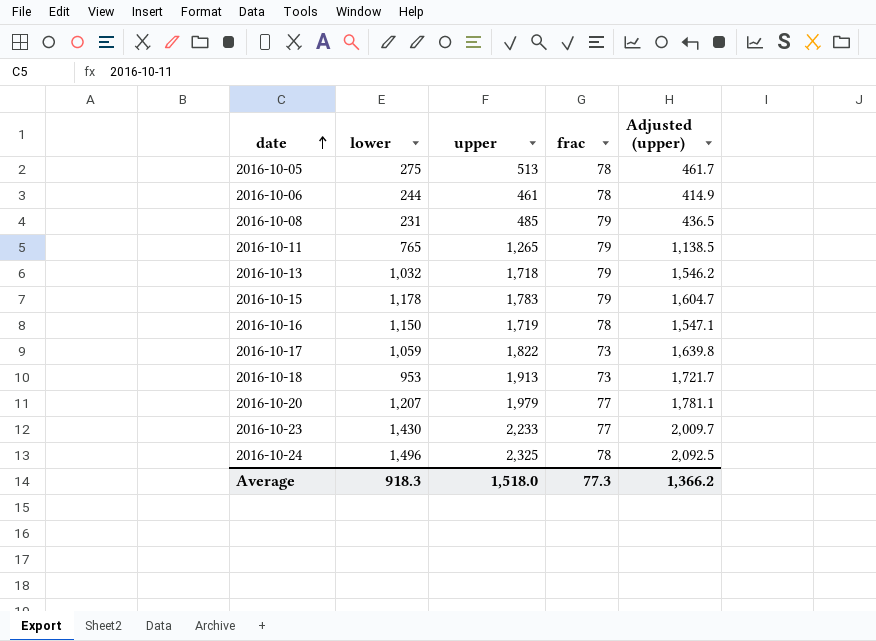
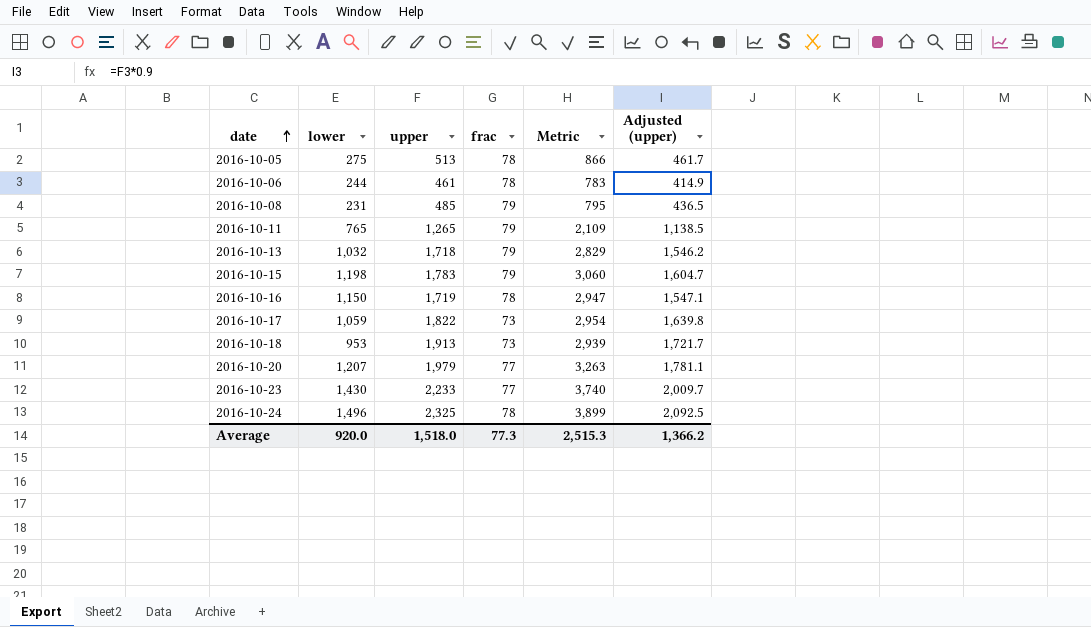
column Metric | formula: none -> [lower] + [upper] + [frac]
2016-10-15 | lower: 1,178 -> 1,198
Average | lower: 918.3 -> 920.0

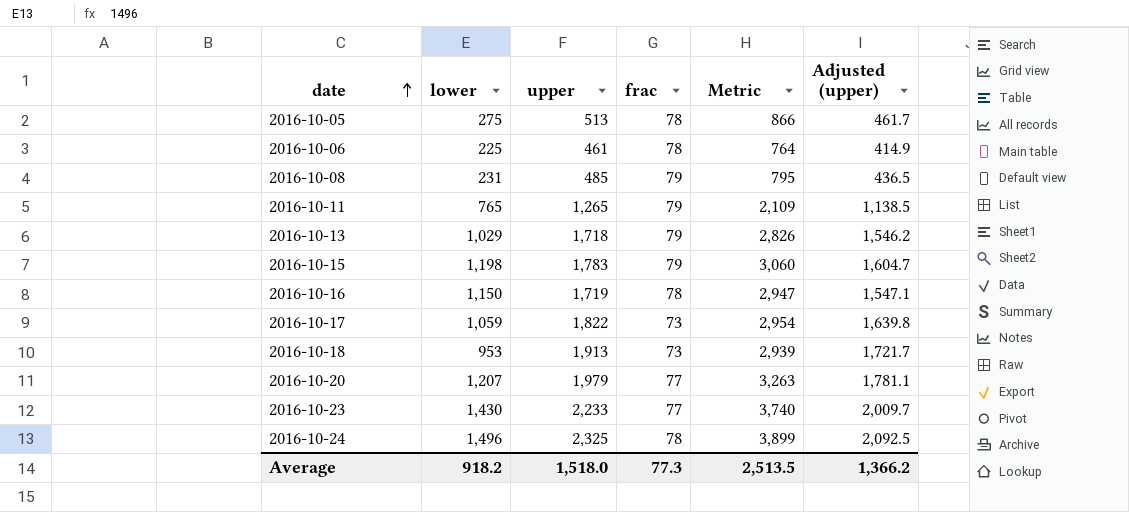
2016-10-06 | lower: 244 -> 225
2016-10-06 | Metric: 783 -> 764
2016-10-13 | lower: 1,032 -> 1,029
2016-10-13 | Metric: 2,829 -> 2,826
Average | lower: 920.0 -> 918.2
Average | Metric: 2,515.3 -> 2,513.5

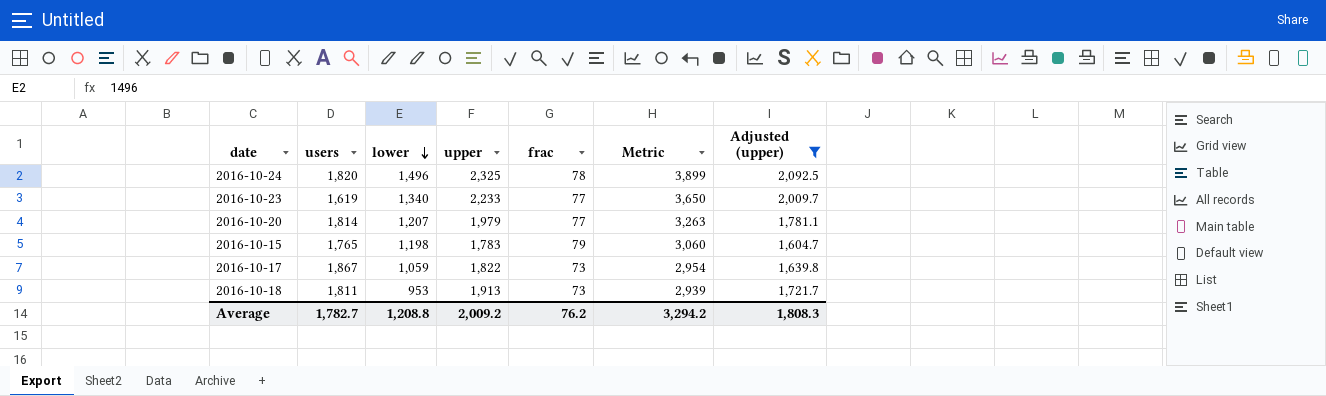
filter: none -> Adjusted (upper) >= 1,604.7
row order: date ascending -> lower descending
column users | position: none -> 2
2016-10-23 | lower: 1,430 -> 1,340
2016-10-23 | Metric: 3,740 -> 3,650
Average | lower: 918.2 -> 1,208.8
Average | upper: 1,518.0 -> 2,009.2
Average | frac: 77.3 -> 76.2
Average | Metric: 2,513.5 -> 3,294.2
Average | Adjusted (upper): 1,366.2 -> 1,808.3

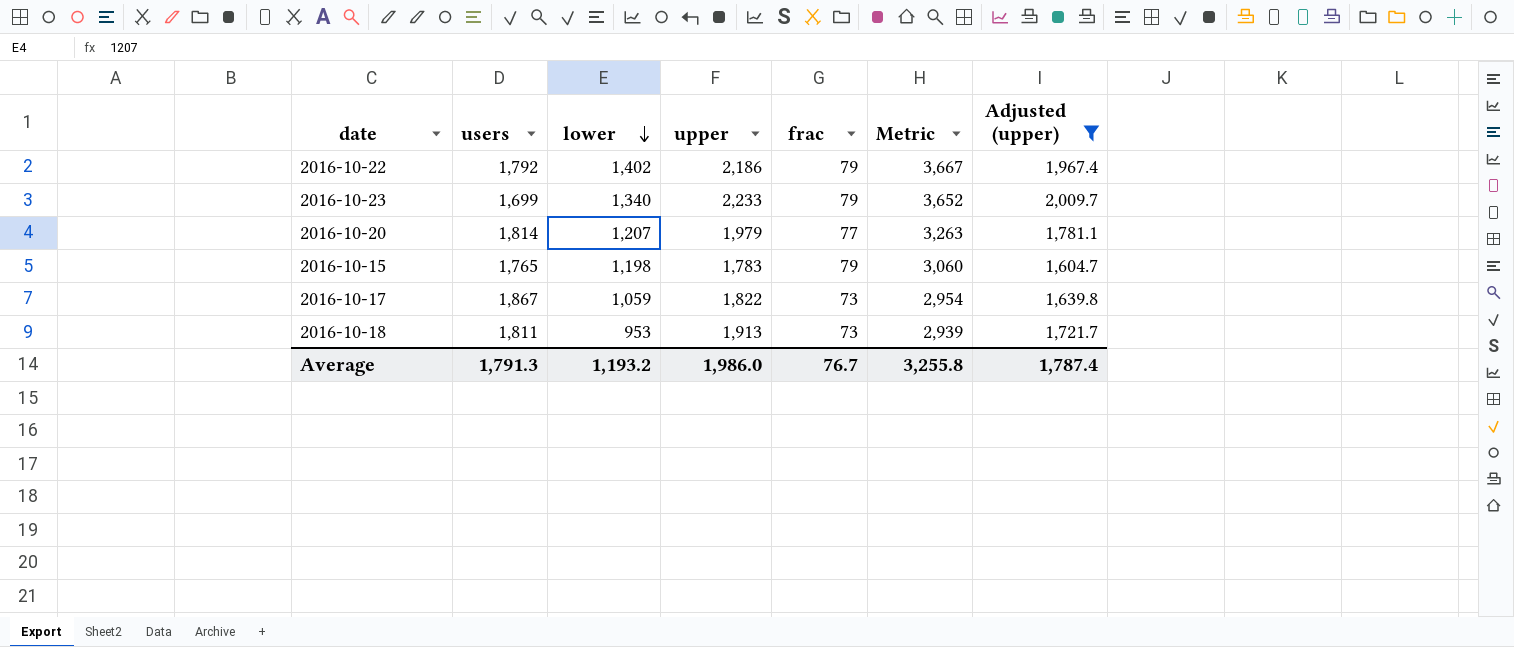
row 2016-10-24: 1,820 | 1,496 | 2,325 | 78 | 3,899 | 2,092.5 -> none
row 2016-10-22: none -> 1,792 | 1,402 | 2,186 | 79 | 3,667 | 1,967.4
2016-10-23 | users: 1,619 -> 1,699
2016-10-23 | frac: 77 -> 79
2016-10-23 | Metric: 3,650 -> 3,652
Average | users: 1,782.7 -> 1,791.3
Average | lower: 1,208.8 -> 1,193.2
Average | upper: 2,009.2 -> 1,986.0
Average | frac: 76.2 -> 76.7
Average | Metric: 3,294.2 -> 3,255.8
Average | Adjusted (upper): 1,808.3 -> 1,787.4

